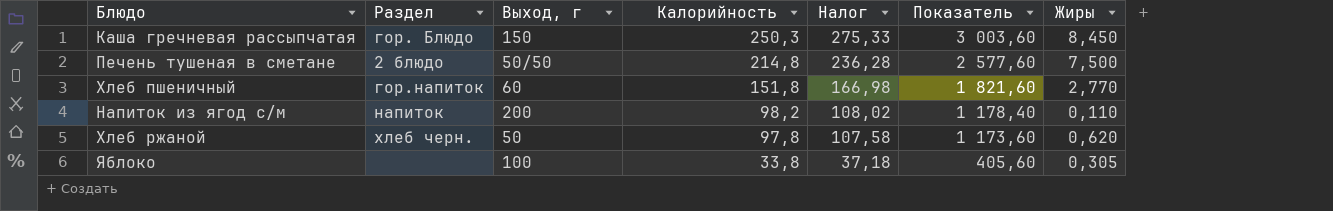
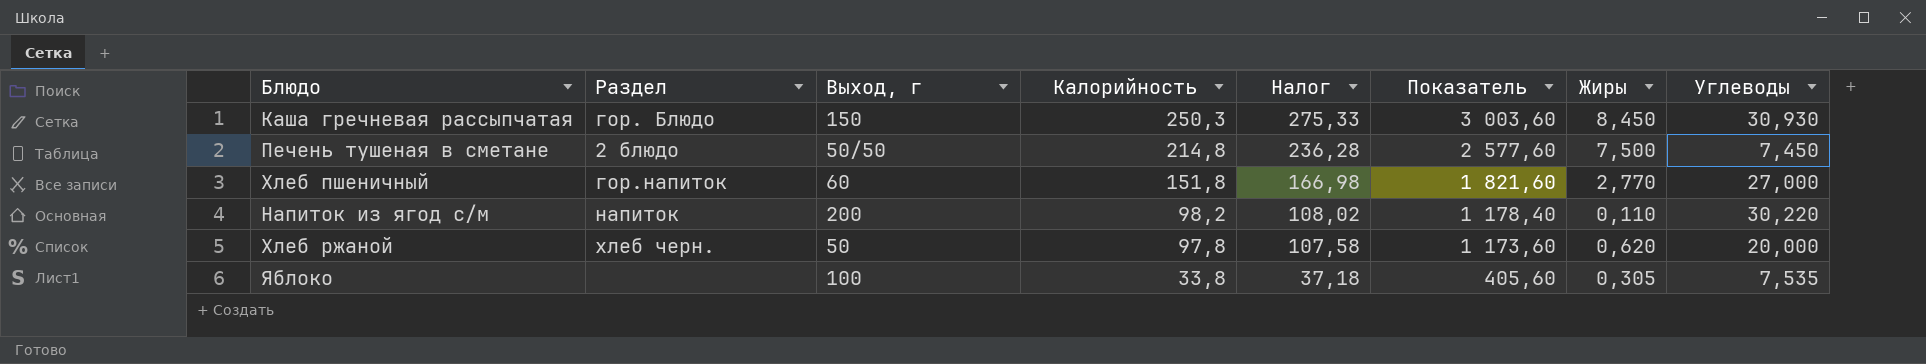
column Углеводы | position: none -> 8

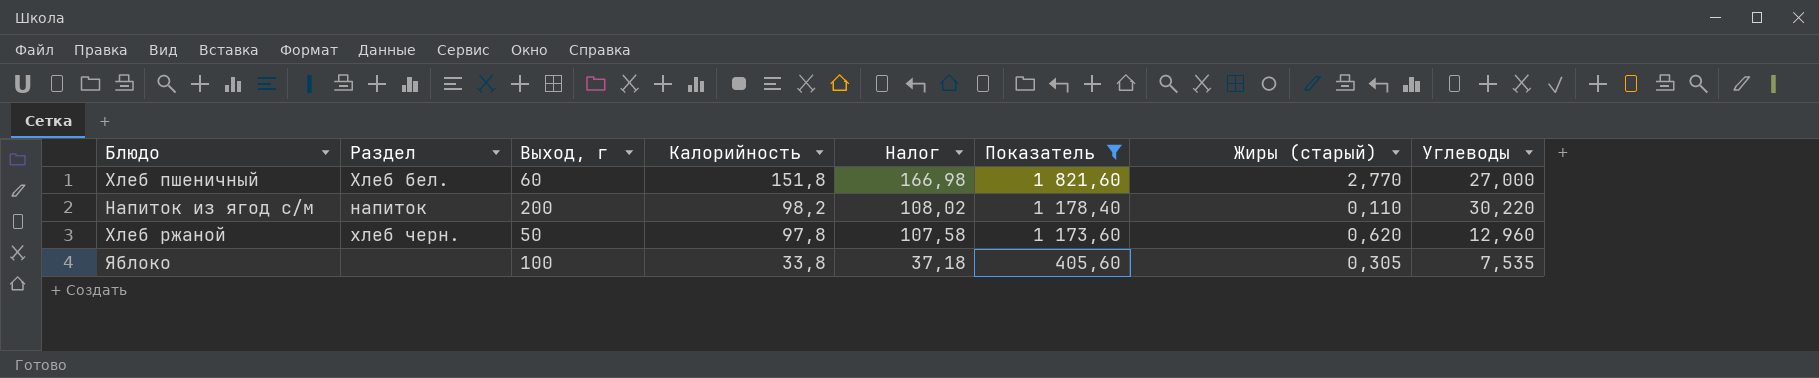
filter: none -> Показатель <= 1 821,60
column name: Жиры -> Жиры (старый)
Хлеб пшеничный | Раздел: гор.напиток -> Хлеб бел.
Хлеб ржаной | Углеводы: 20,000 -> 12,960

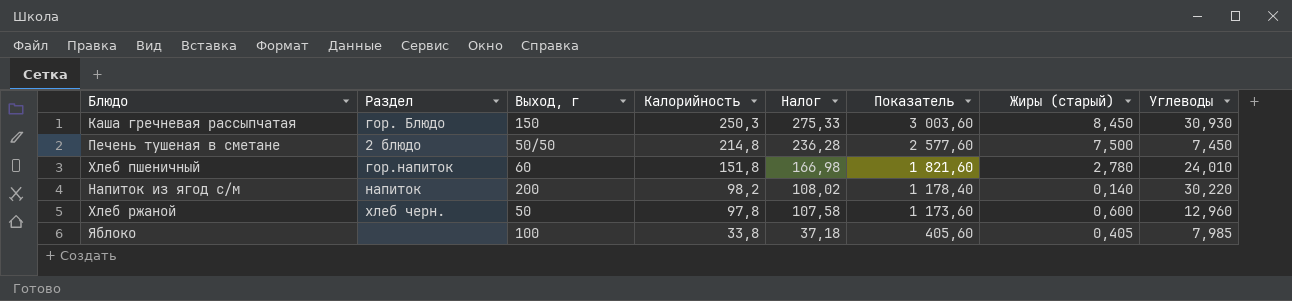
filter: Показатель <= 1 821,60 -> none
Хлеб пшеничный | Раздел: Хлеб бел. -> гор.напиток
Хлеб пшеничный | Жиры (старый): 2,770 -> 2,780
Хлеб пшеничный | Углеводы: 27,000 -> 24,010
Напиток из ягод с/м | Жиры (старый): 0,110 -> 0,140
Хлеб ржаной | Жиры (старый): 0,620 -> 0,600
Яблоко | Жиры (старый): 0,305 -> 0,405
Яблоко | Углеводы: 7,535 -> 7,985

